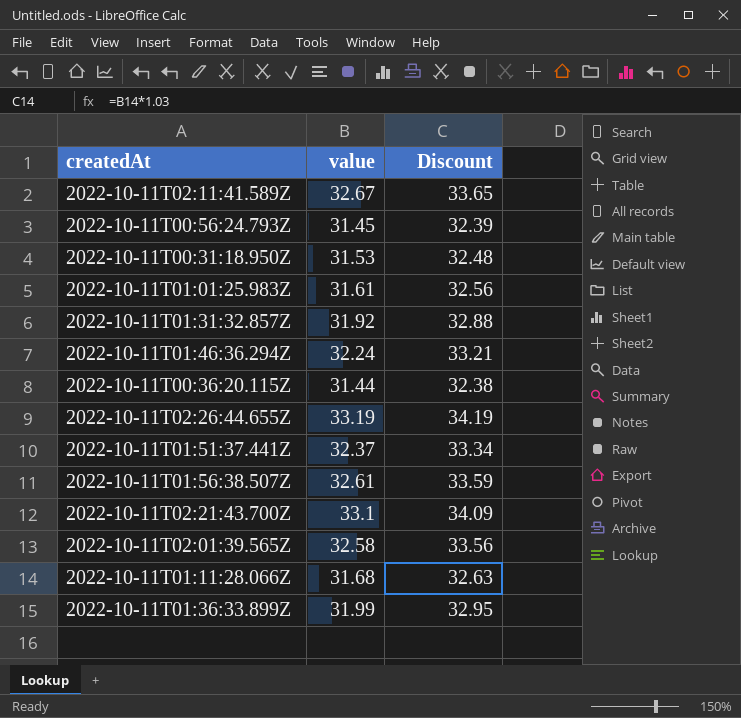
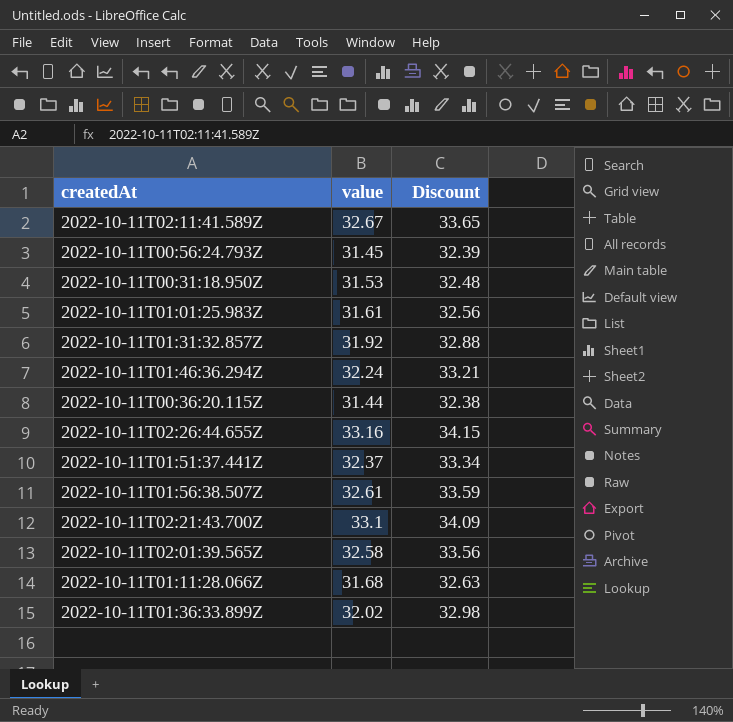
2022-10-11T02:26:44.655Z | value: 33.19 -> 33.16
2022-10-11T02:26:44.655Z | Discount: 34.19 -> 34.15
2022-10-11T01:36:33.899Z | value: 31.99 -> 32.02
2022-10-11T01:36:33.899Z | Discount: 32.95 -> 32.98

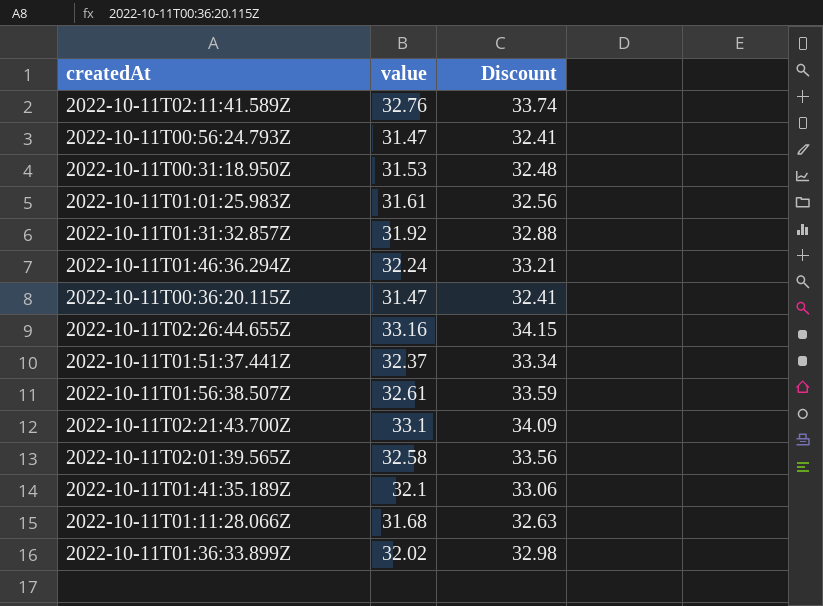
2022-10-11T02:11:41.589Z | value: 32.67 -> 32.76
2022-10-11T02:11:41.589Z | Discount: 33.65 -> 33.74
2022-10-11T00:56:24.793Z | value: 31.45 -> 31.47
2022-10-11T00:56:24.793Z | Discount: 32.39 -> 32.41
2022-10-11T00:36:20.115Z | value: 31.44 -> 31.47
2022-10-11T00:36:20.115Z | Discount: 32.38 -> 32.41
row 2022-10-11T01:41:35.189Z: none -> 32.1 | 33.06

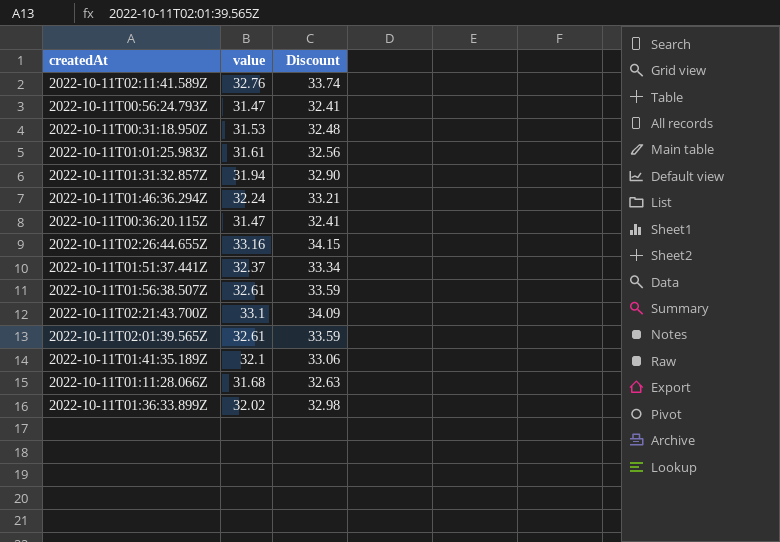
2022-10-11T01:31:32.857Z | value: 31.92 -> 31.94
2022-10-11T01:31:32.857Z | Discount: 32.88 -> 32.90
2022-10-11T02:01:39.565Z | value: 32.58 -> 32.61
2022-10-11T02:01:39.565Z | Discount: 33.56 -> 33.59

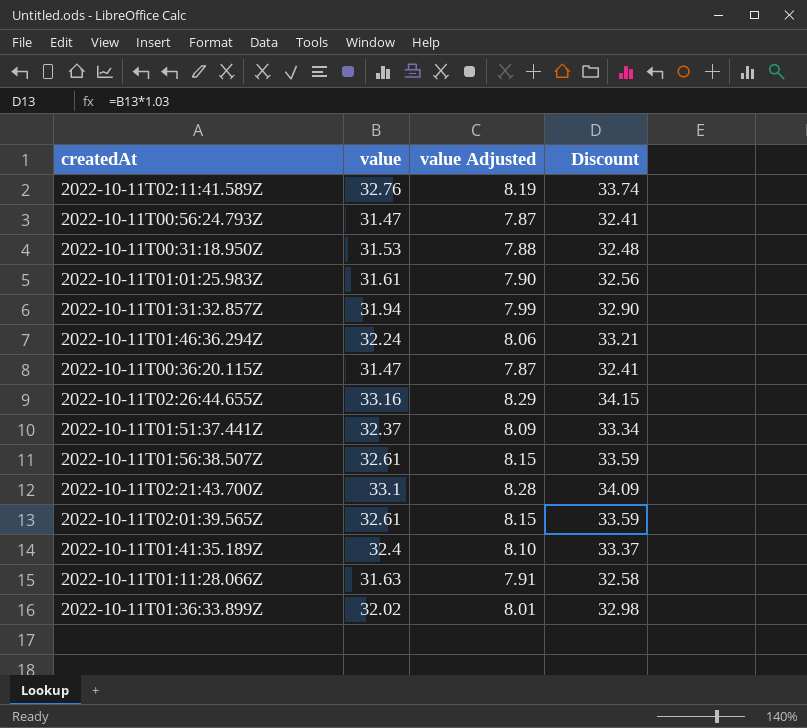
column value Adjusted | formula: none -> [value] * 0.25
2022-10-11T01:41:35.189Z | value: 32.1 -> 32.4
2022-10-11T01:41:35.189Z | Discount: 33.06 -> 33.37
2022-10-11T01:11:28.066Z | value: 31.68 -> 31.63
2022-10-11T01:11:28.066Z | Discount: 32.63 -> 32.58

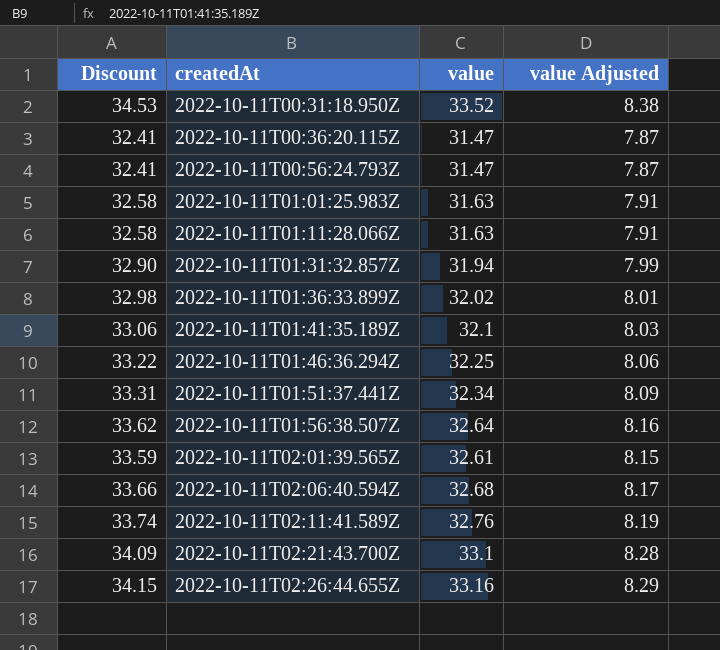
row order: none -> createdAt ascending
column Discount | position: 4 -> 1
2022-10-11T00:31:18.950Z | Discount: 32.48 -> 34.53
2022-10-11T00:31:18.950Z | value: 31.53 -> 33.52
2022-10-11T00:31:18.950Z | value Adjusted: 7.88 -> 8.38
2022-10-11T01:01:25.983Z | Discount: 32.56 -> 32.58
2022-10-11T01:01:25.983Z | value: 31.61 -> 31.63
2022-10-11T01:01:25.983Z | value Adjusted: 7.90 -> 7.91
2022-10-11T01:41:35.189Z | Discount: 33.37 -> 33.06
2022-10-11T01:41:35.189Z | value: 32.4 -> 32.1
2022-10-11T01:41:35.189Z | value Adjusted: 8.10 -> 8.03
2022-10-11T01:46:36.294Z | Discount: 33.21 -> 33.22
2022-10-11T01:46:36.294Z | value: 32.24 -> 32.25
2022-10-11T01:51:37.441Z | Discount: 33.34 -> 33.31
2022-10-11T01:51:37.441Z | value: 32.37 -> 32.34
2022-10-11T01:56:38.507Z | Discount: 33.59 -> 33.62
2022-10-11T01:56:38.507Z | value: 32.61 -> 32.64
2022-10-11T01:56:38.507Z | value Adjusted: 8.15 -> 8.16
row 2022-10-11T02:06:40.594Z: none -> 33.66 | 32.68 | 8.17

